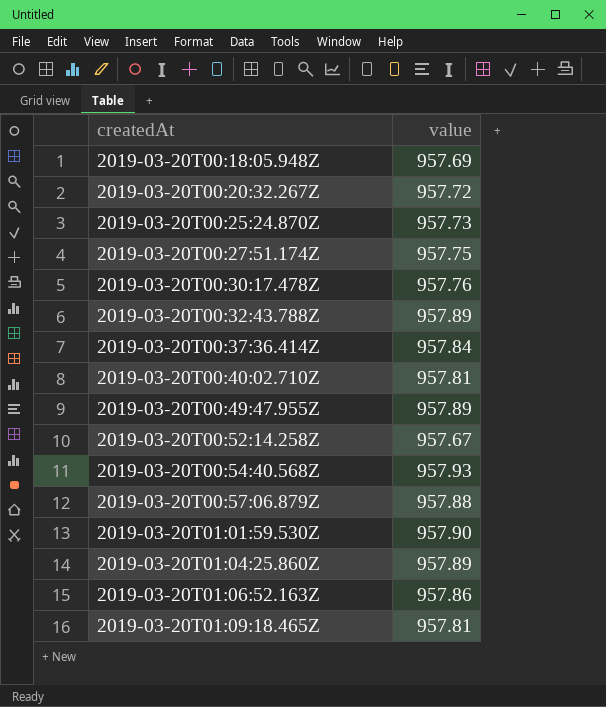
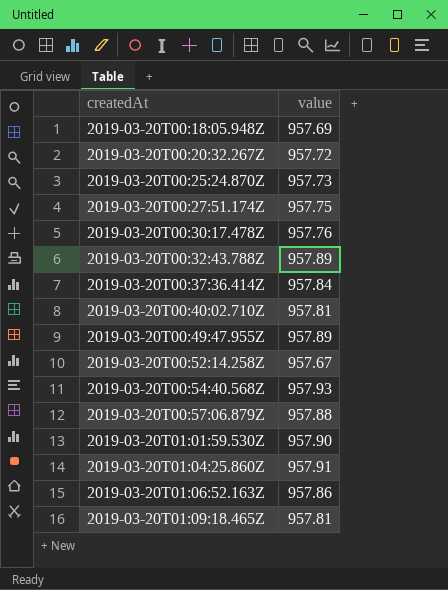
2019-03-20T01:04:25.860Z | value: 957.89 -> 957.91

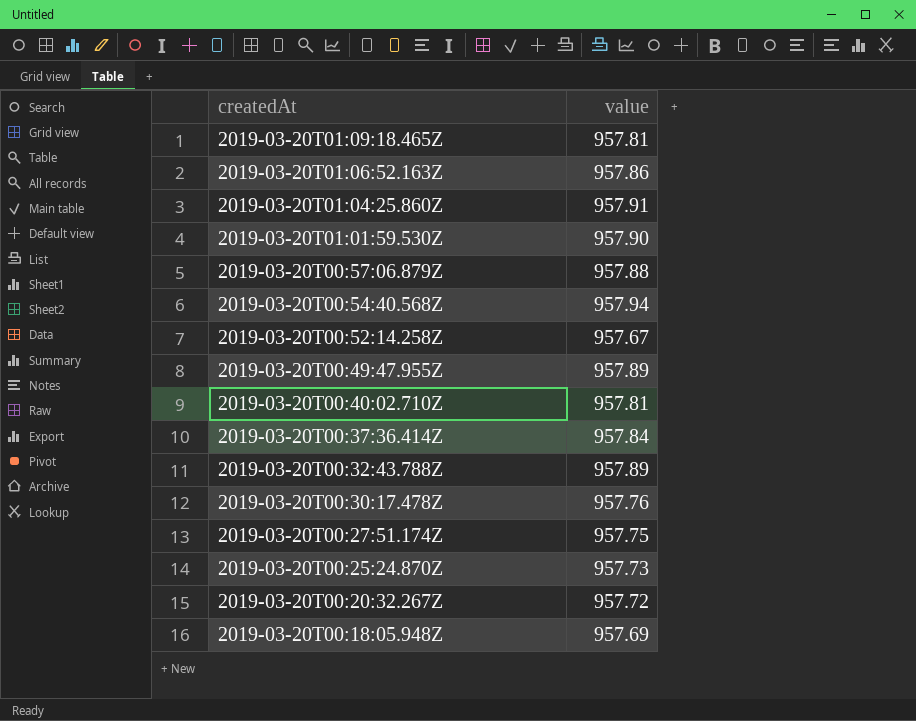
row order: createdAt ascending -> createdAt descending
2019-03-20T00:54:40.568Z | value: 957.93 -> 957.94

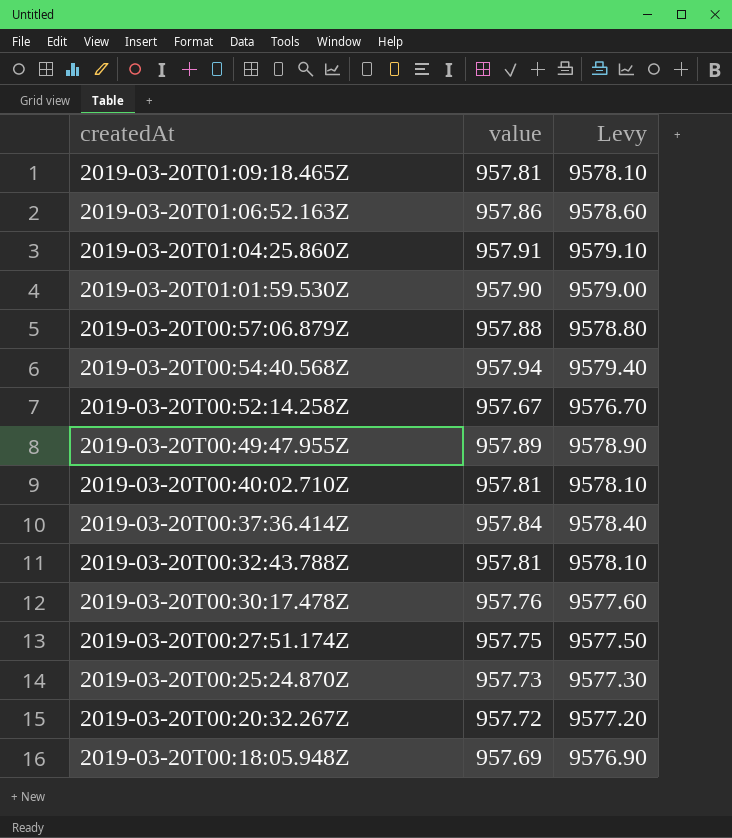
column Levy | formula: none -> [value] * 10
2019-03-20T00:32:43.788Z | value: 957.89 -> 957.81

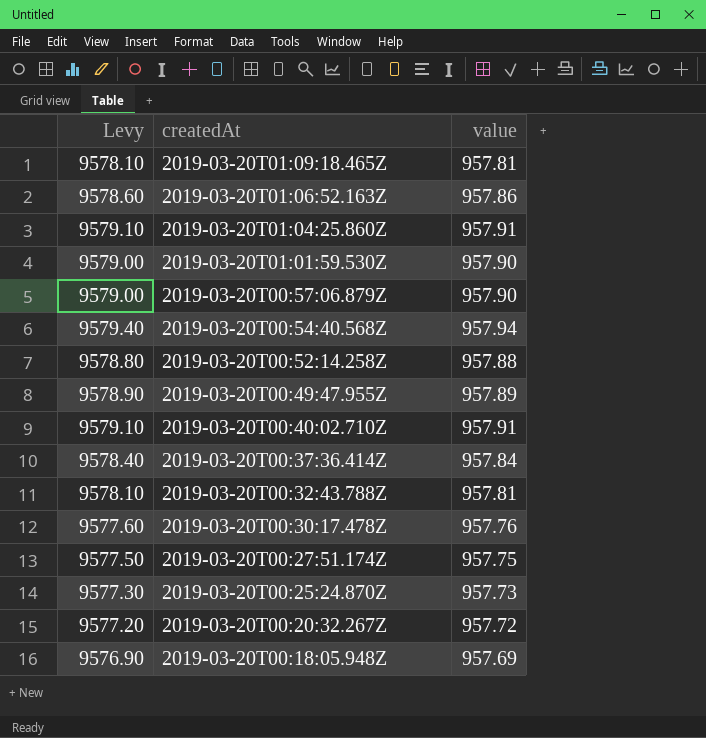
column Levy | position: 3 -> 1
2019-03-20T00:57:06.879Z | Levy: 9578.80 -> 9579.00
2019-03-20T00:57:06.879Z | value: 957.88 -> 957.90
2019-03-20T00:52:14.258Z | Levy: 9576.70 -> 9578.80
2019-03-20T00:52:14.258Z | value: 957.67 -> 957.88
2019-03-20T00:40:02.710Z | Levy: 9578.10 -> 9579.10
2019-03-20T00:40:02.710Z | value: 957.81 -> 957.91

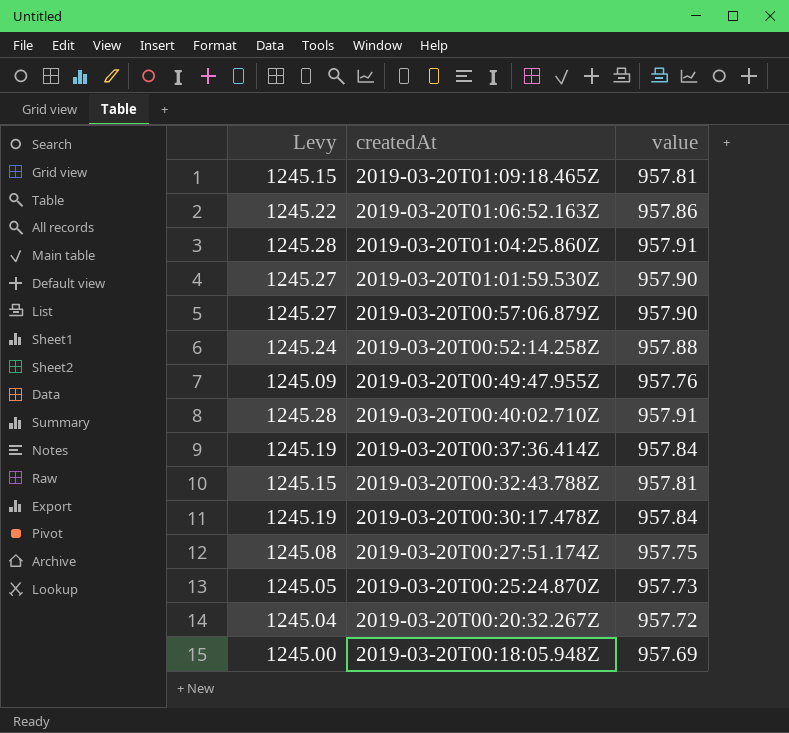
column Levy | formula: [value] * 10 -> [value] * 1.3
row 2019-03-20T00:54:40.568Z: 9579.40 | 957.94 -> none
2019-03-20T00:49:47.955Z | value: 957.89 -> 957.76
2019-03-20T00:30:17.478Z | value: 957.76 -> 957.84

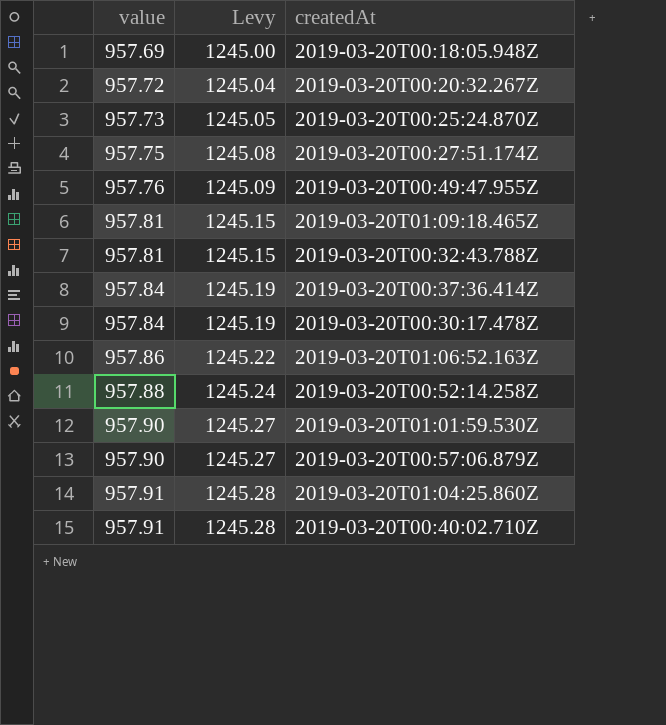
row order: createdAt descending -> value ascending
column value | position: 3 -> 1

